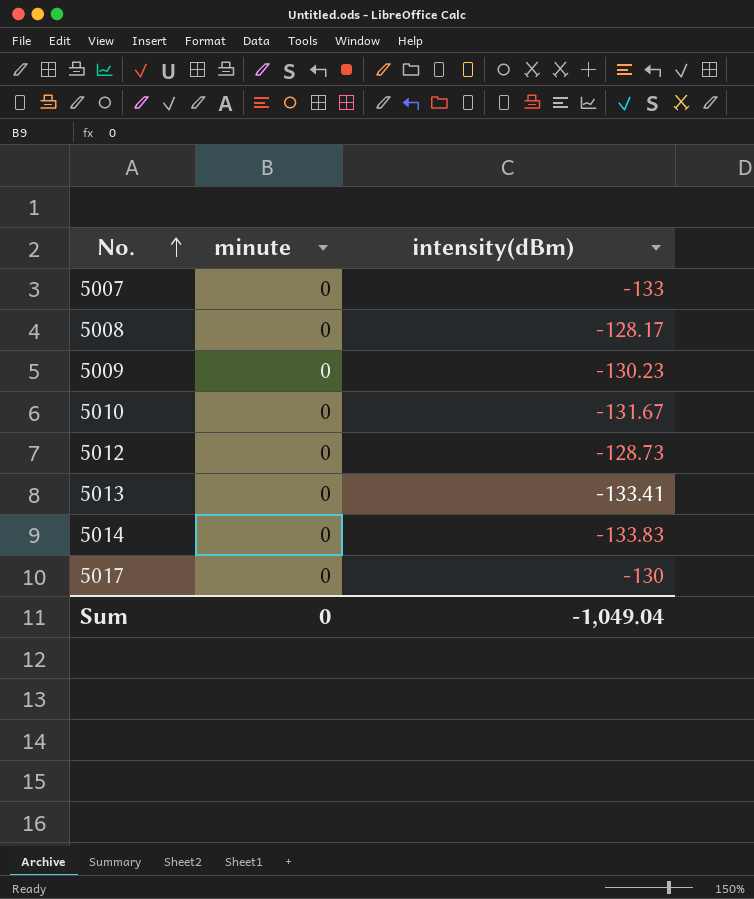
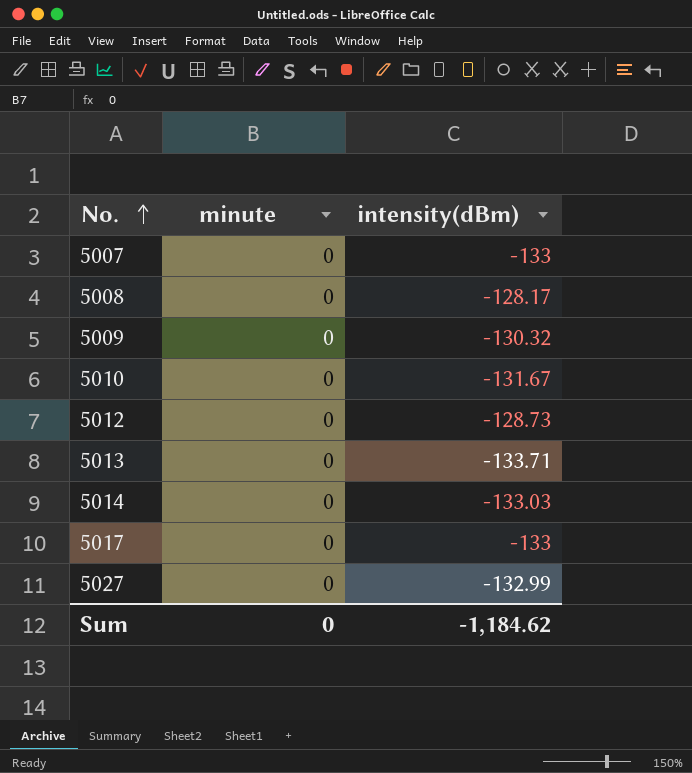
5009 | intensity(dBm): -130.23 -> -130.32
5013 | intensity(dBm): -133.41 -> -133.71
5014 | intensity(dBm): -133.83 -> -133.03
5017 | intensity(dBm): -130 -> -133
row 5027: none -> 0 | -132.99
Sum | intensity(dBm): -1,049.04 -> -1,184.62

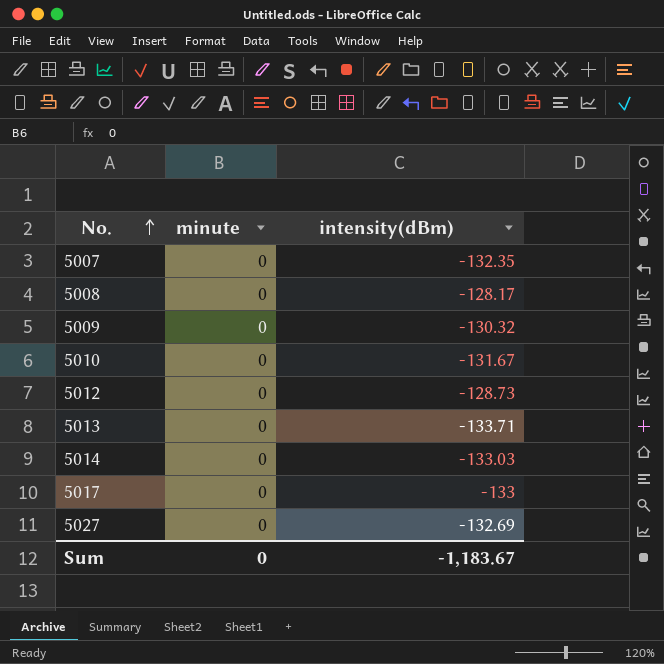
5007 | intensity(dBm): -133 -> -132.35
5027 | intensity(dBm): -132.99 -> -132.69
Sum | intensity(dBm): -1,184.62 -> -1,183.67

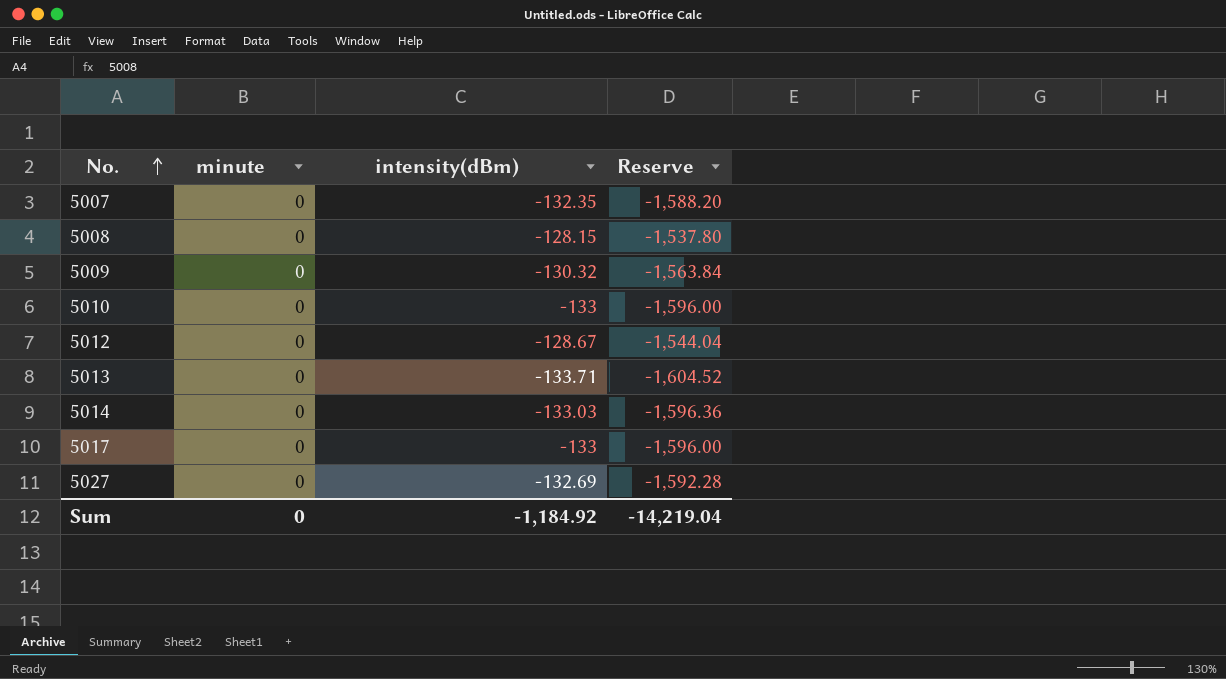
column Reserve | formula: none -> [intensity(dBm)] * 12
5008 | intensity(dBm): -128.17 -> -128.15
5010 | intensity(dBm): -131.67 -> -133
5012 | intensity(dBm): -128.73 -> -128.67
Sum | intensity(dBm): -1,183.67 -> -1,184.92

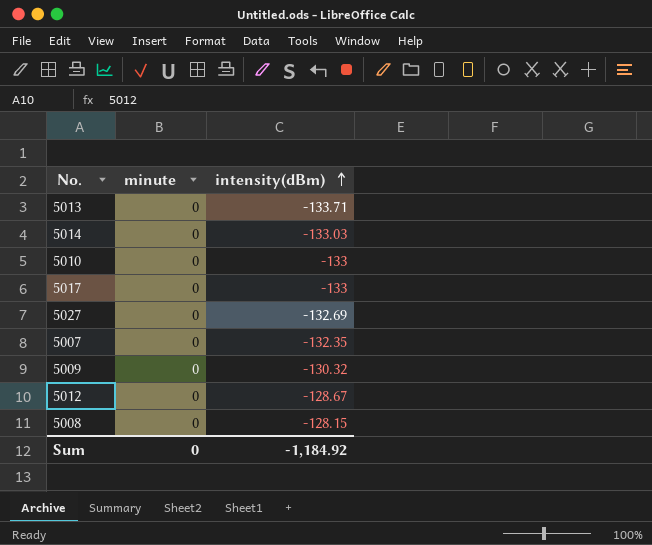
row order: No. ascending -> intensity(dBm) ascending
column Reserve | formula: [intensity(dBm)] * 12 -> none

